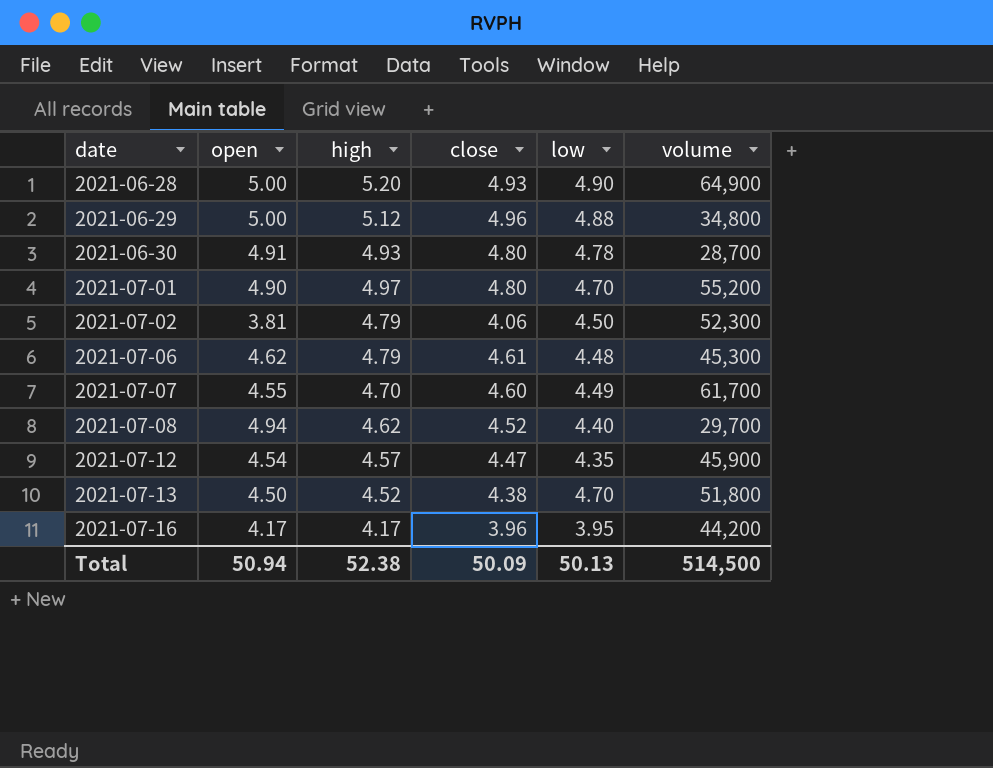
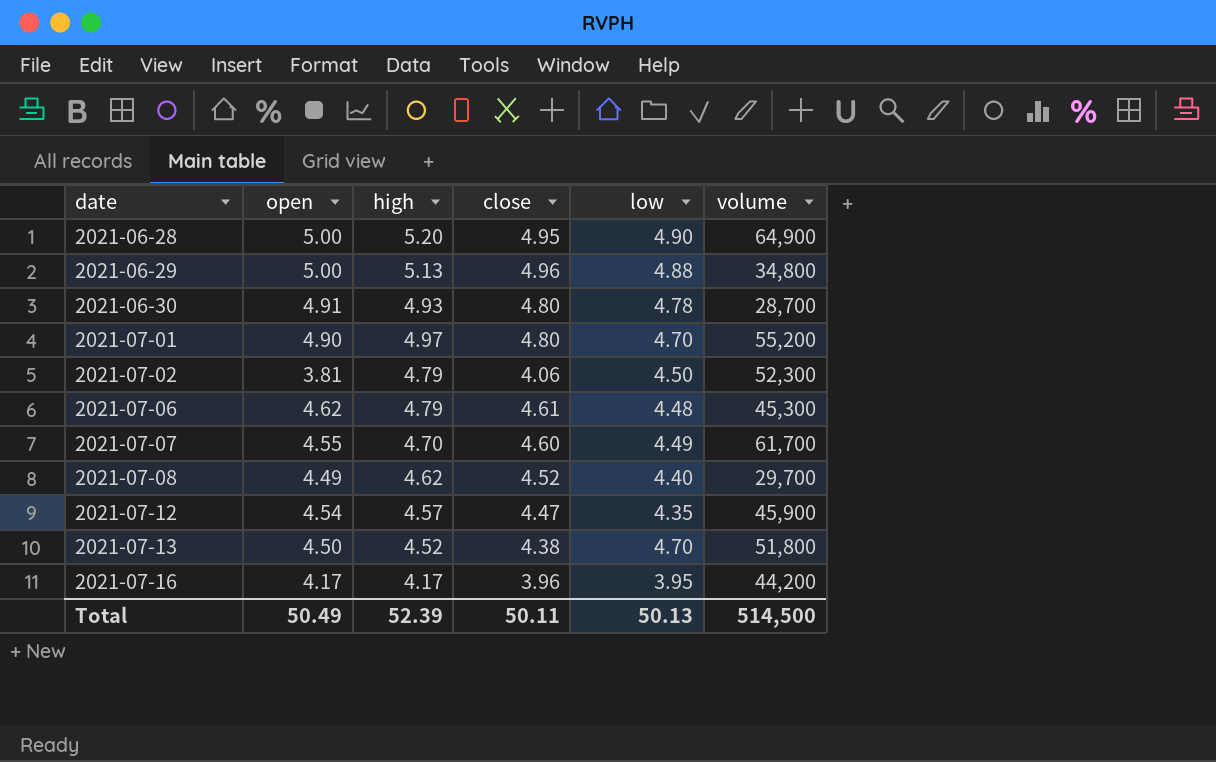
2021-06-28 | close: 4.93 -> 4.95
2021-06-29 | high: 5.12 -> 5.13
2021-07-08 | open: 4.94 -> 4.49
Total | open: 50.94 -> 50.49
Total | high: 52.38 -> 52.39
Total | close: 50.09 -> 50.11

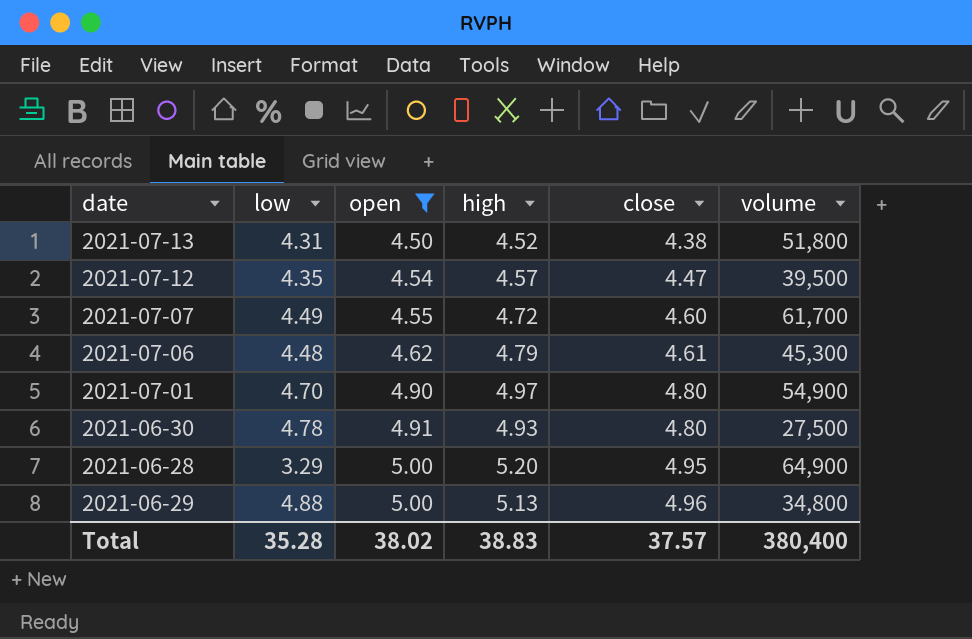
filter: none -> open >= 4.50
row order: date ascending -> open ascending
column low | position: 5 -> 2
2021-07-13 | low: 4.70 -> 4.31
2021-07-12 | volume: 45,900 -> 39,500
2021-07-07 | high: 4.70 -> 4.72
2021-07-01 | volume: 55,200 -> 54,900
2021-06-30 | volume: 28,700 -> 27,500
2021-06-28 | low: 4.90 -> 3.29
Total | low: 50.13 -> 35.28
Total | open: 50.49 -> 38.02
Total | high: 52.39 -> 38.83
Total | close: 50.11 -> 37.57
Total | volume: 514,500 -> 380,400

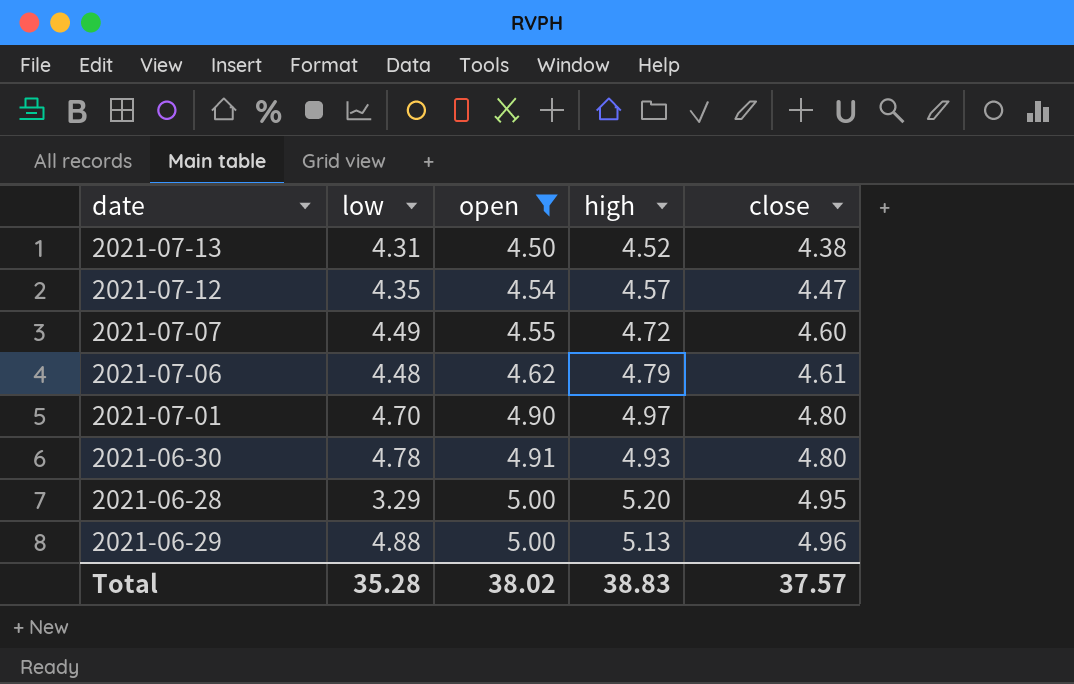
column volume | position: 6 -> none

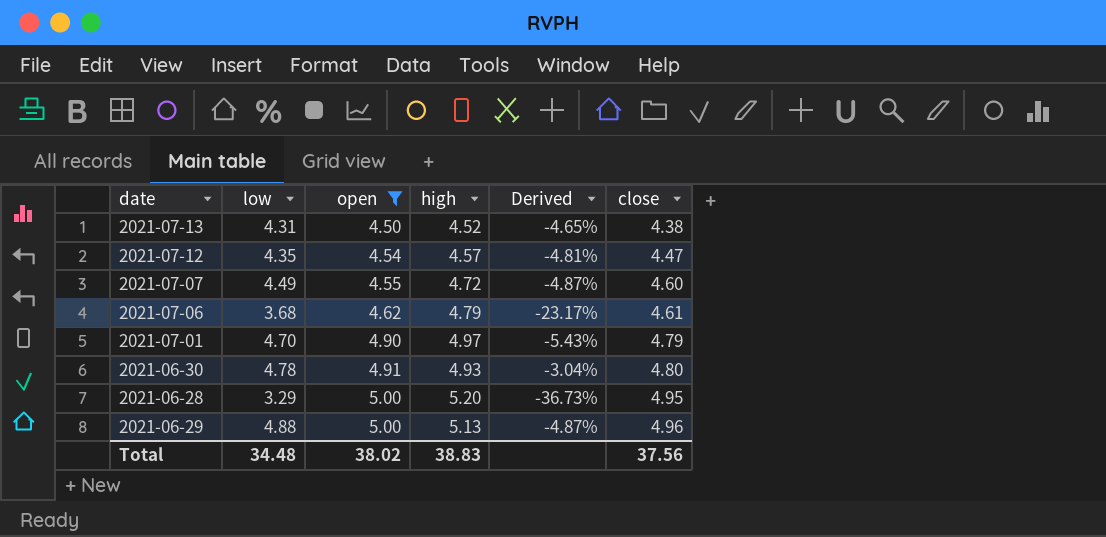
column Derived | formula: none -> ([low] - [high]) / [high]
2021-07-06 | low: 4.48 -> 3.68
2021-07-01 | close: 4.80 -> 4.79
Total | low: 35.28 -> 34.48
Total | close: 37.57 -> 37.56

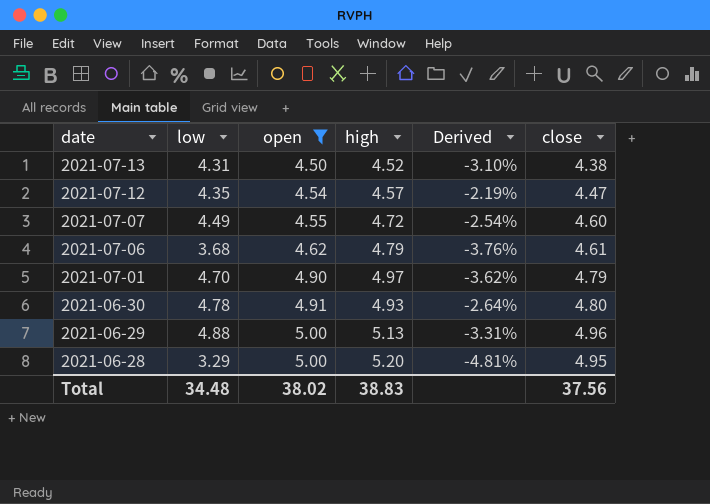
row order: open ascending -> date descending
column Derived | formula: ([low] - [high]) / [high] -> ([close] - [high]) / [high]

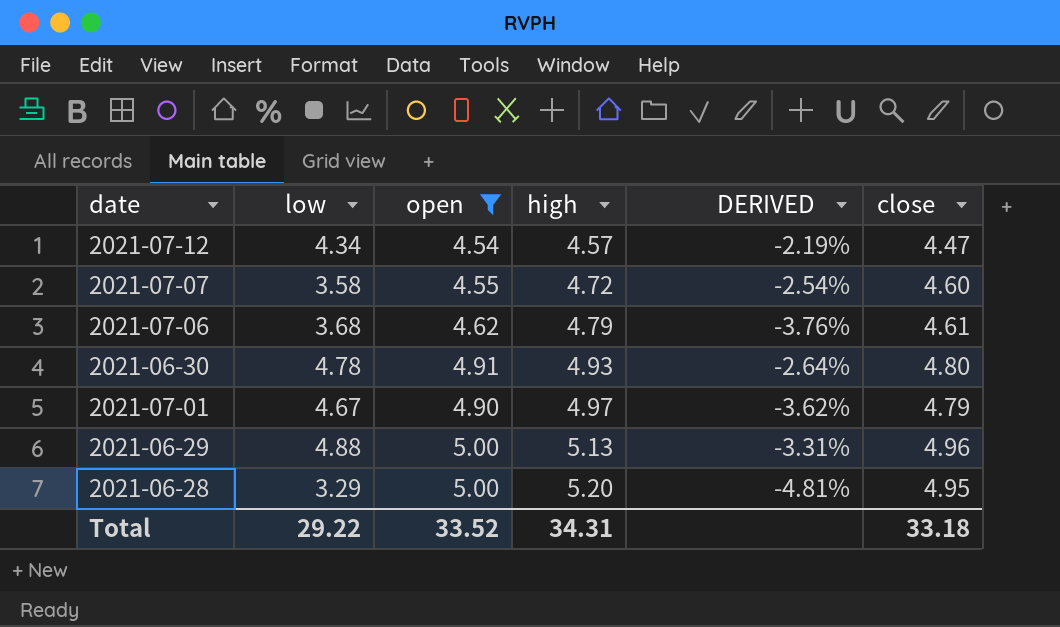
row order: date descending -> high ascending
column name: Derived -> DERIVED
row 2021-07-13: 4.31 | 4.50 | 4.52 | -3.10% | 4.38 -> none
2021-07-12 | low: 4.35 -> 4.34
2021-07-07 | low: 4.49 -> 3.58
2021-07-01 | low: 4.70 -> 4.67
Total | low: 34.48 -> 29.22
Total | open: 38.02 -> 33.52
Total | high: 38.83 -> 34.31
Total | close: 37.56 -> 33.18

